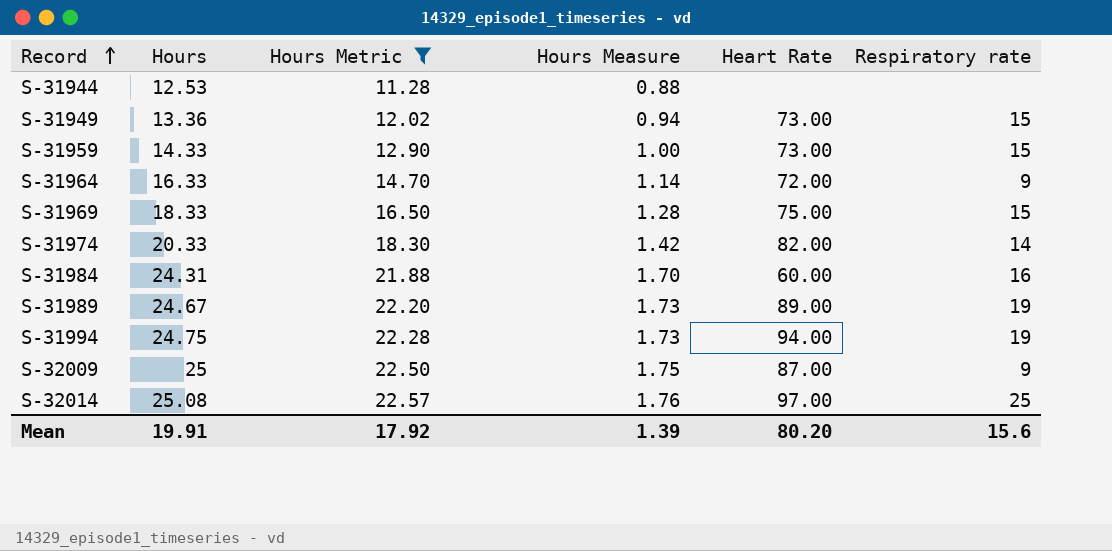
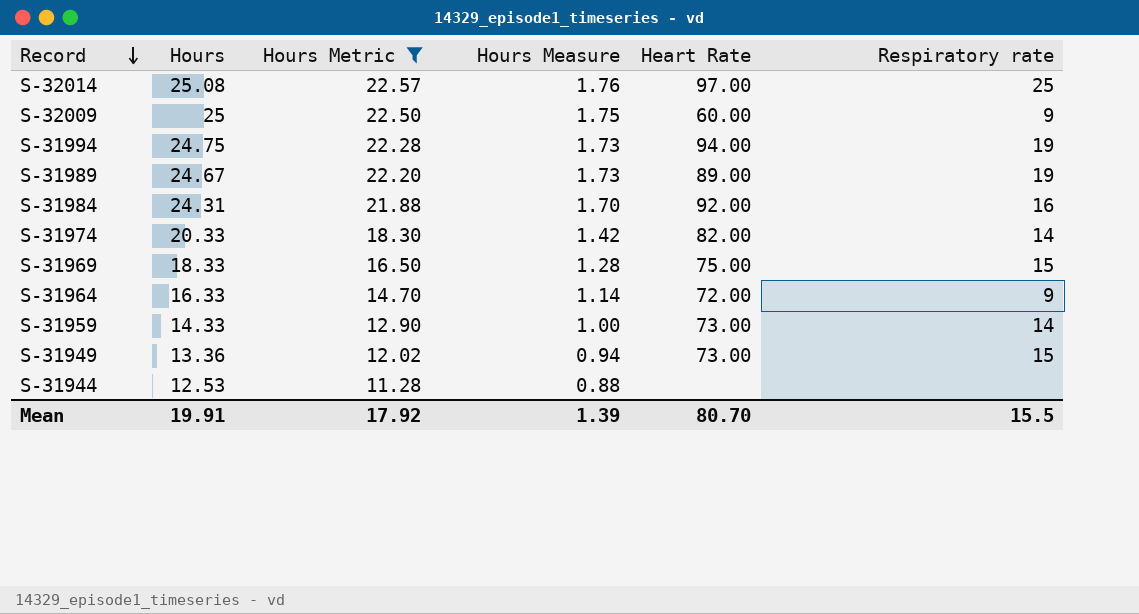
row order: Record ascending -> Record descending
S-32009 | Heart Rate: 87.00 -> 60.00
S-31984 | Heart Rate: 60.00 -> 92.00
S-31959 | Respiratory rate: 15 -> 14
Mean | Heart Rate: 80.20 -> 80.70
Mean | Respiratory rate: 15.6 -> 15.5

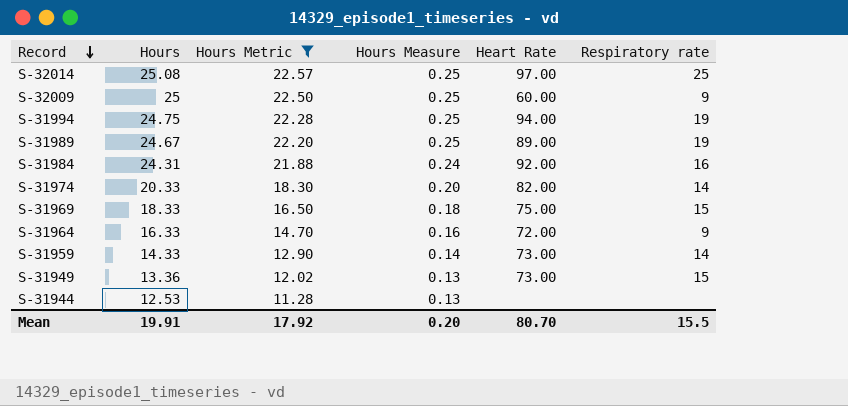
column Hours Measure | formula: [Hours] * 0.07 -> [Hours] * 0.01
Mean | Hours Measure: 1.39 -> 0.20

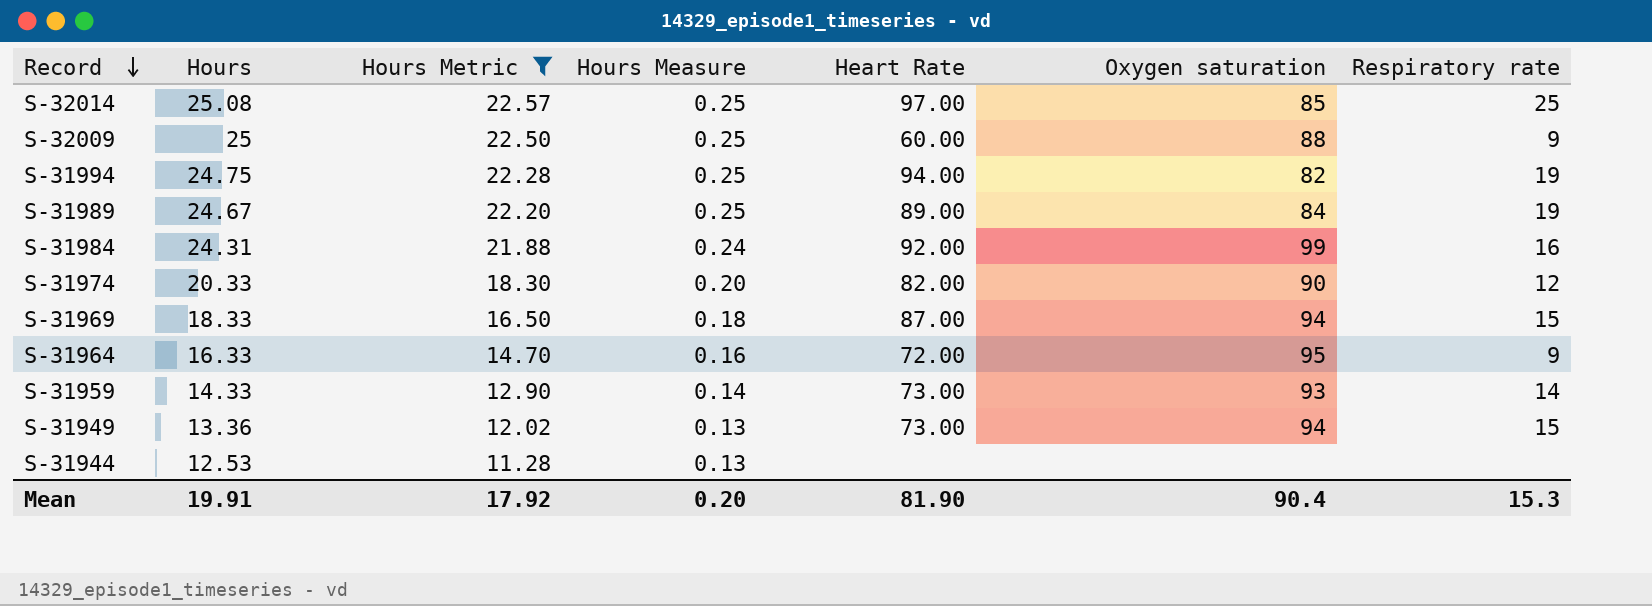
column Oxygen saturation | position: none -> 6
S-31974 | Respiratory rate: 14 -> 12
S-31969 | Heart Rate: 75.00 -> 87.00
Mean | Heart Rate: 80.70 -> 81.90
Mean | Respiratory rate: 15.5 -> 15.3

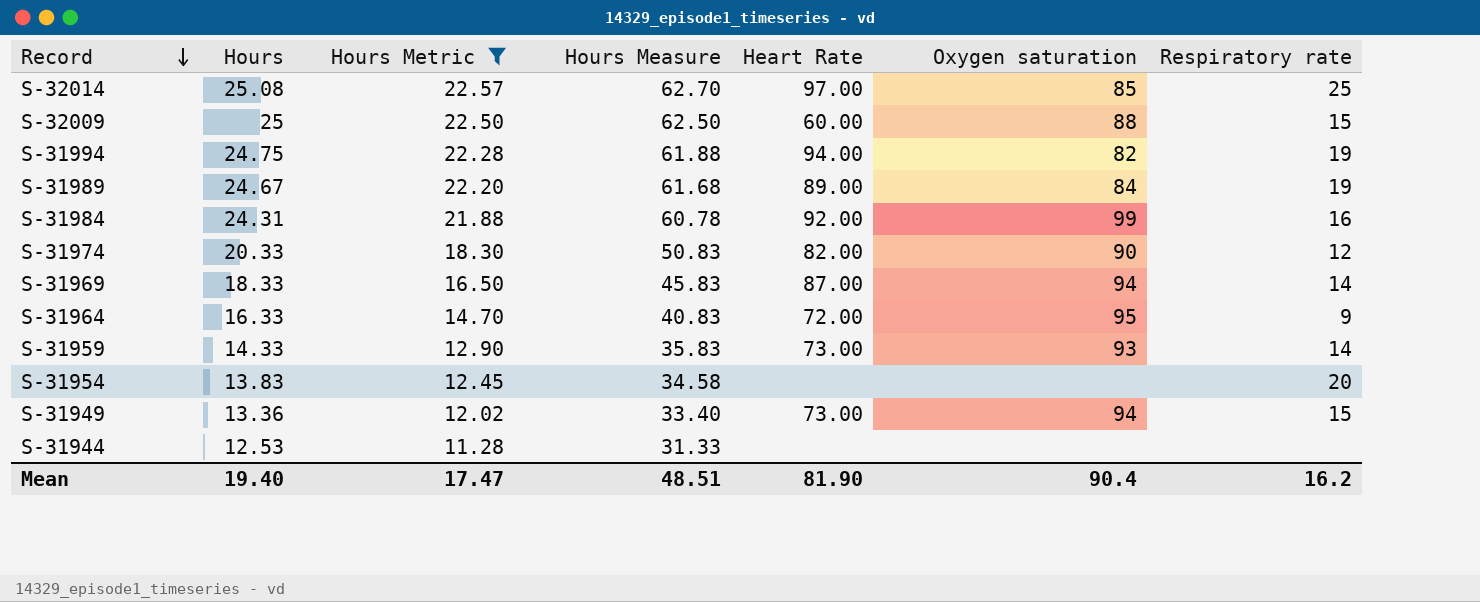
column Hours Measure | formula: [Hours] * 0.01 -> [Hours] * 2.5
S-32009 | Respiratory rate: 9 -> 15
S-31969 | Respiratory rate: 15 -> 14
row S-31954: none -> 13.83 | 12.45 | 34.58 | none | none | 20
Mean | Hours: 19.91 -> 19.40
Mean | Hours Metric: 17.92 -> 17.47
Mean | Hours Measure: 0.20 -> 48.51
Mean | Respiratory rate: 15.3 -> 16.2

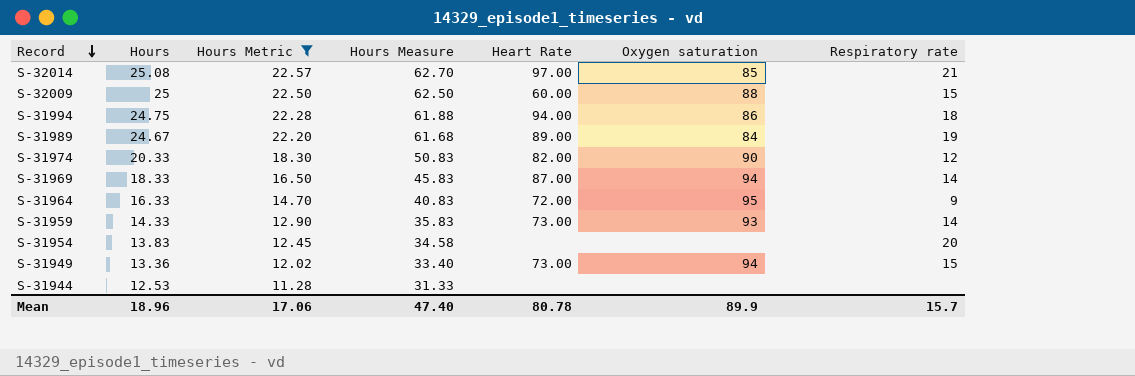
row S-31984: 24.31 | 21.88 | 60.78 | 92.00 | 99 | 16 -> none
S-32014 | Respiratory rate: 25 -> 21
S-31994 | Oxygen saturation: 82 -> 86
S-31994 | Respiratory rate: 19 -> 18
Mean | Hours: 19.40 -> 18.96
Mean | Hours Metric: 17.47 -> 17.06
Mean | Hours Measure: 48.51 -> 47.40
Mean | Heart Rate: 81.90 -> 80.78
Mean | Oxygen saturation: 90.4 -> 89.9
Mean | Respiratory rate: 16.2 -> 15.7

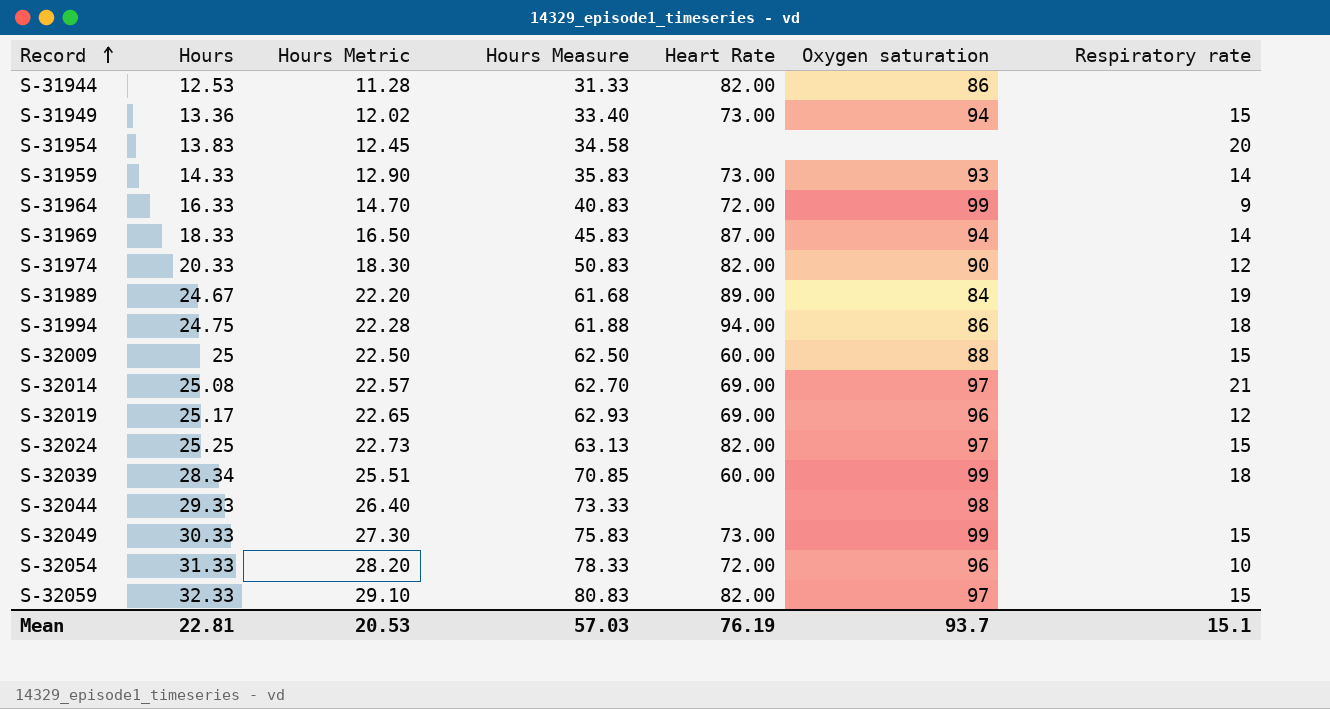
filter: Hours Metric <= 22.57 -> none
row order: Record descending -> Record ascending
S-31944 | Heart Rate: none -> 82.00
S-31944 | Oxygen saturation: none -> 86
S-31964 | Oxygen saturation: 95 -> 99
S-32014 | Heart Rate: 97.00 -> 69.00
S-32014 | Oxygen saturation: 85 -> 97
Mean | Hours: 18.96 -> 22.81
Mean | Hours Metric: 17.06 -> 20.53
Mean | Hours Measure: 47.40 -> 57.03
Mean | Heart Rate: 80.78 -> 76.19
Mean | Oxygen saturation: 89.9 -> 93.7
Mean | Respiratory rate: 15.7 -> 15.1

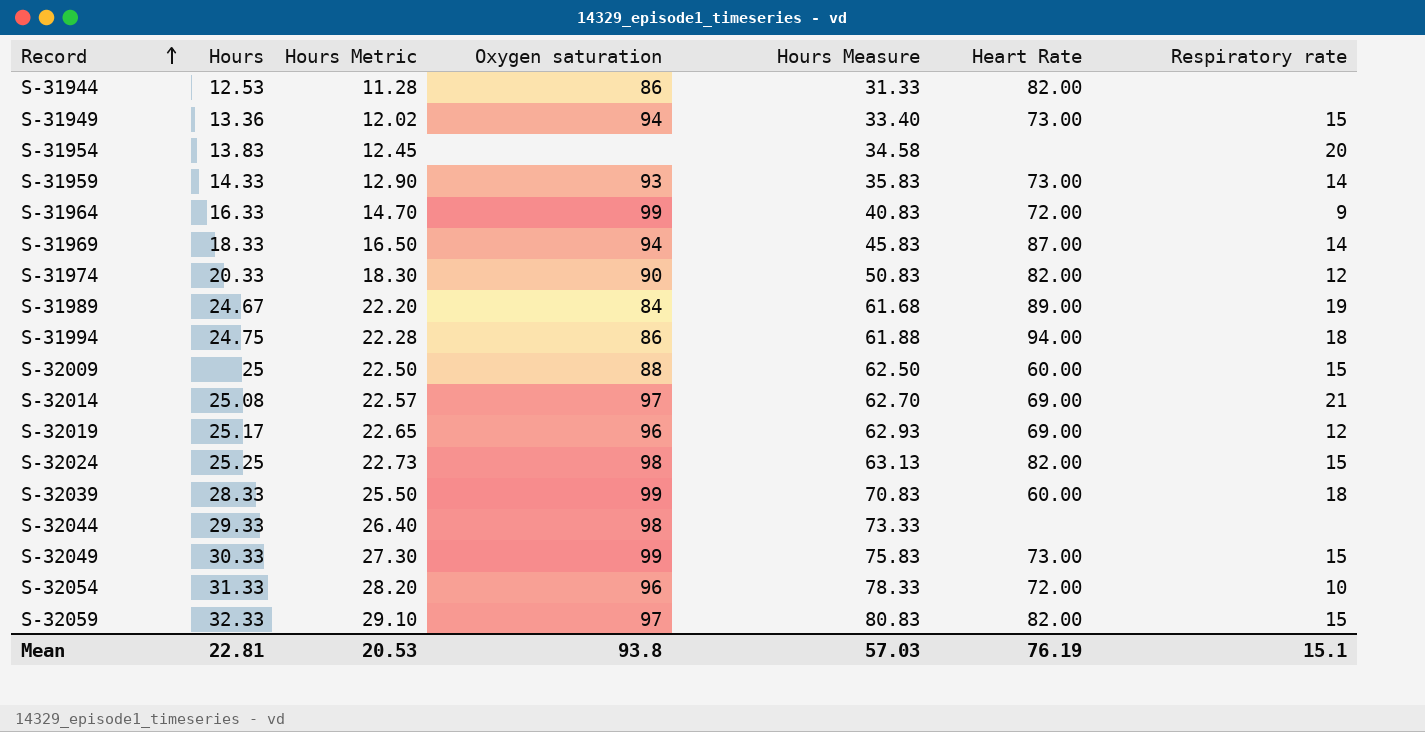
column Oxygen saturation | position: 6 -> 4
S-32024 | Oxygen saturation: 97 -> 98
S-32039 | Hours: 28.34 -> 28.33
S-32039 | Hours Metric: 25.51 -> 25.50
S-32039 | Hours Measure: 70.85 -> 70.83
Mean | Oxygen saturation: 93.7 -> 93.8

